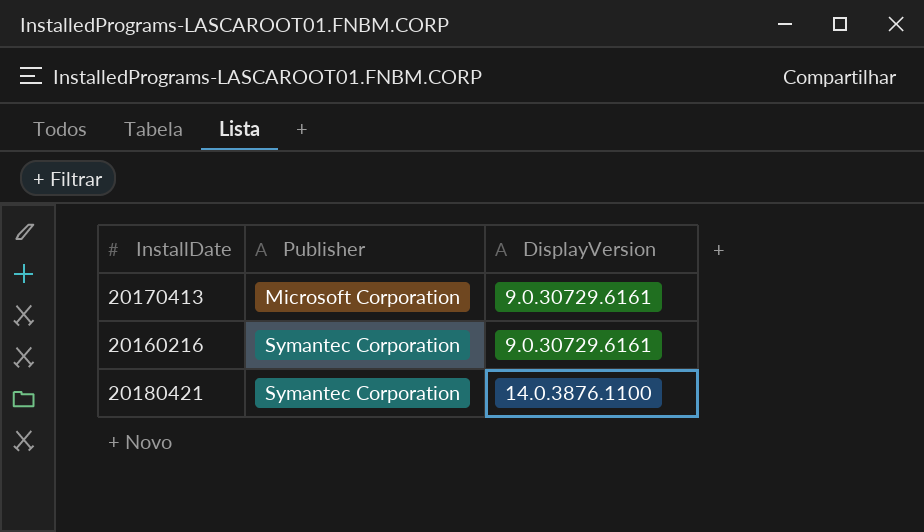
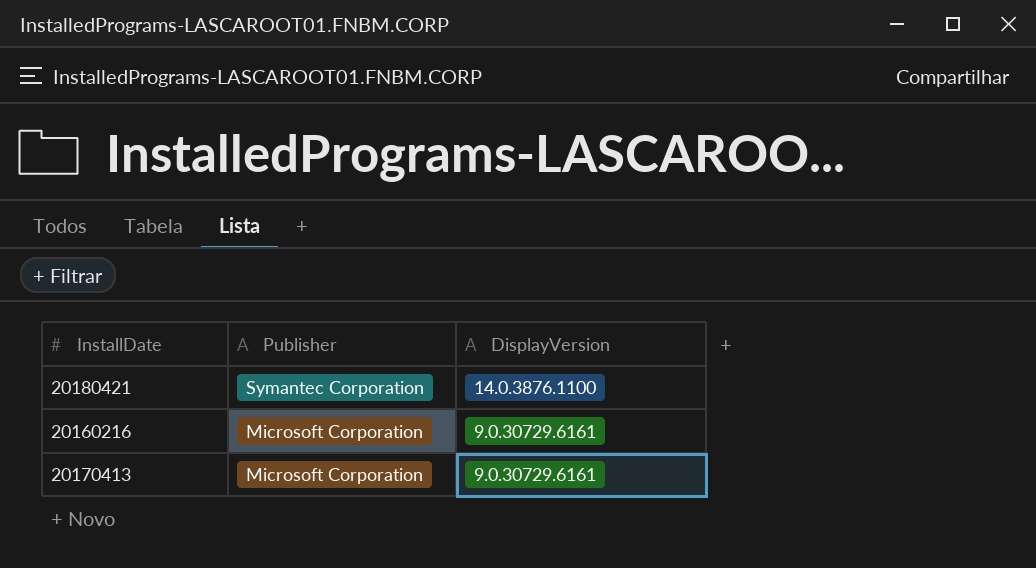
row order: Publisher ascending -> Publisher descending
20160216 | Publisher: Symantec Corporation -> Microsoft Corporation

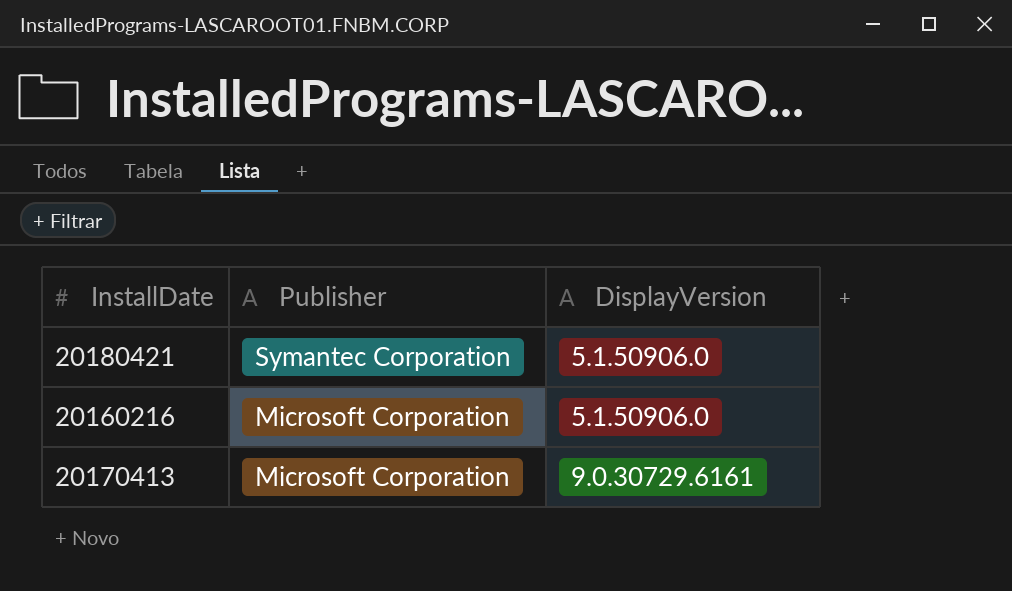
20180421 | DisplayVersion: 14.0.3876.1100 -> 5.1.50906.0
20160216 | DisplayVersion: 9.0.30729.6161 -> 5.1.50906.0

